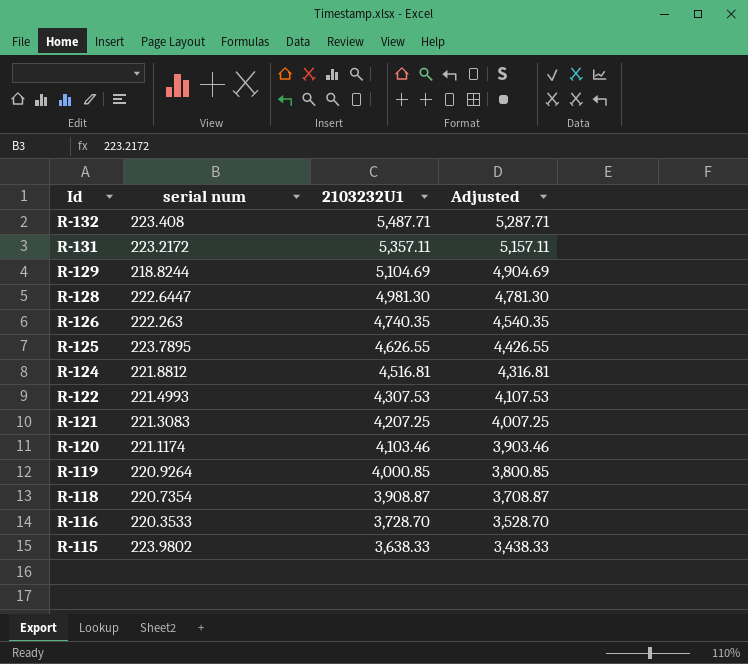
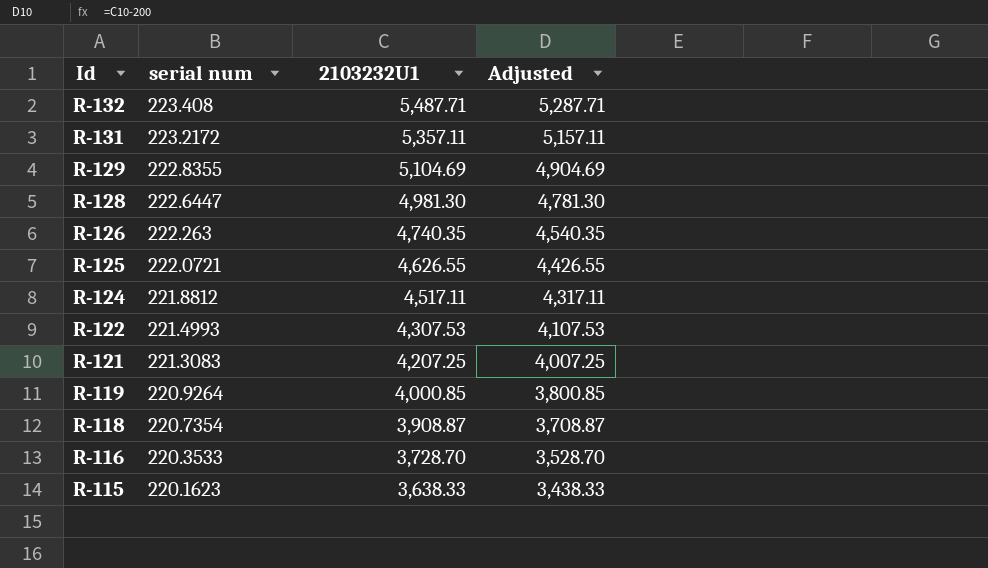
row R-120: 221.1174 | 4,103.46 | 3,903.46 -> none
R-129 | serial num: 218.8244 -> 222.8355
R-125 | serial num: 223.7895 -> 222.0721
R-124 | 2103232U1: 4,516.81 -> 4,517.11
R-124 | Adjusted: 4,316.81 -> 4,317.11
R-115 | serial num: 223.9802 -> 220.1623

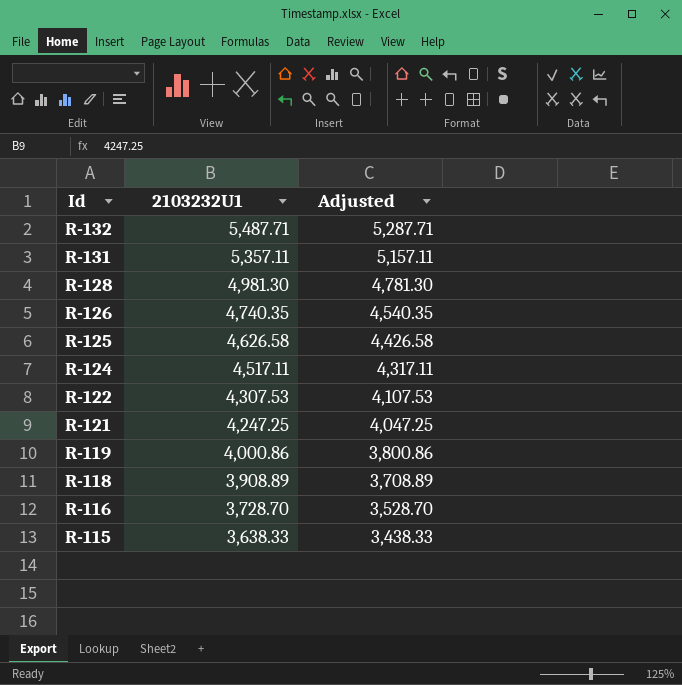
column serial num | position: 2 -> none
row R-129: 222.8355 | 5,104.69 | 4,904.69 -> none
R-125 | 2103232U1: 4,626.55 -> 4,626.58
R-125 | Adjusted: 4,426.55 -> 4,426.58
R-121 | 2103232U1: 4,207.25 -> 4,247.25
R-121 | Adjusted: 4,007.25 -> 4,047.25
R-119 | 2103232U1: 4,000.85 -> 4,000.86
R-119 | Adjusted: 3,800.85 -> 3,800.86
R-118 | 2103232U1: 3,908.87 -> 3,908.89
R-118 | Adjusted: 3,708.87 -> 3,708.89

